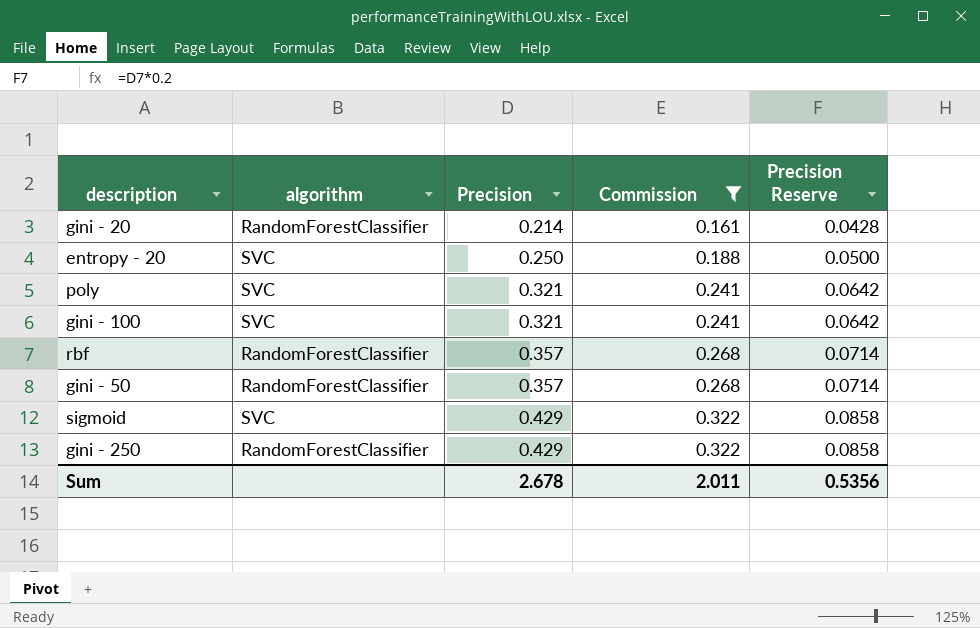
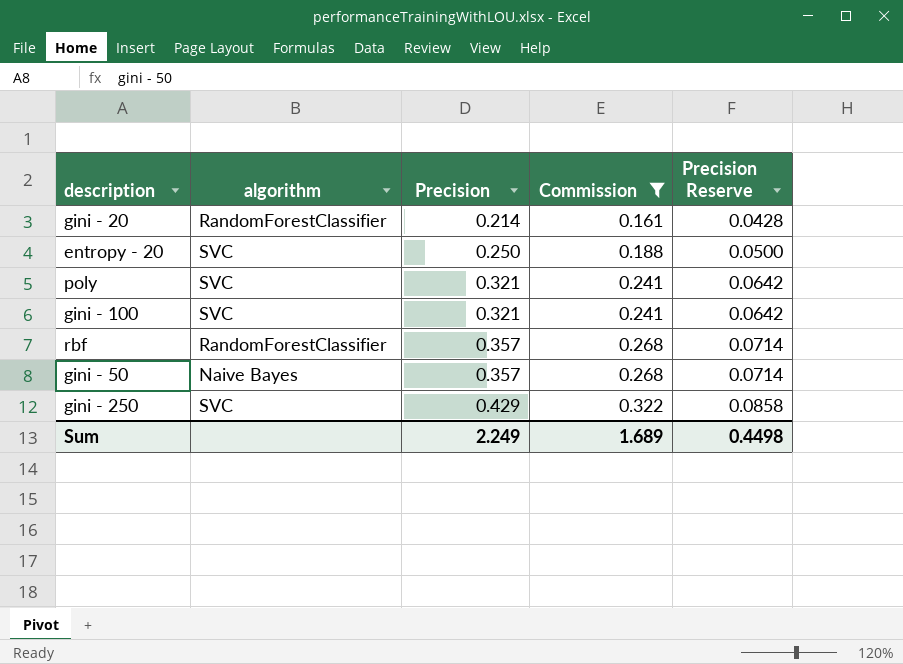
row sigmoid: SVC | 0.429 | 0.322 | 0.0858 -> none
gini - 50 | algorithm: RandomForestClassifier -> Naive Bayes
gini - 250 | algorithm: RandomForestClassifier -> SVC
Sum | Precision: 2.678 -> 2.249
Sum | Commission: 2.011 -> 1.689
Sum | Precision Reserve: 0.5356 -> 0.4498

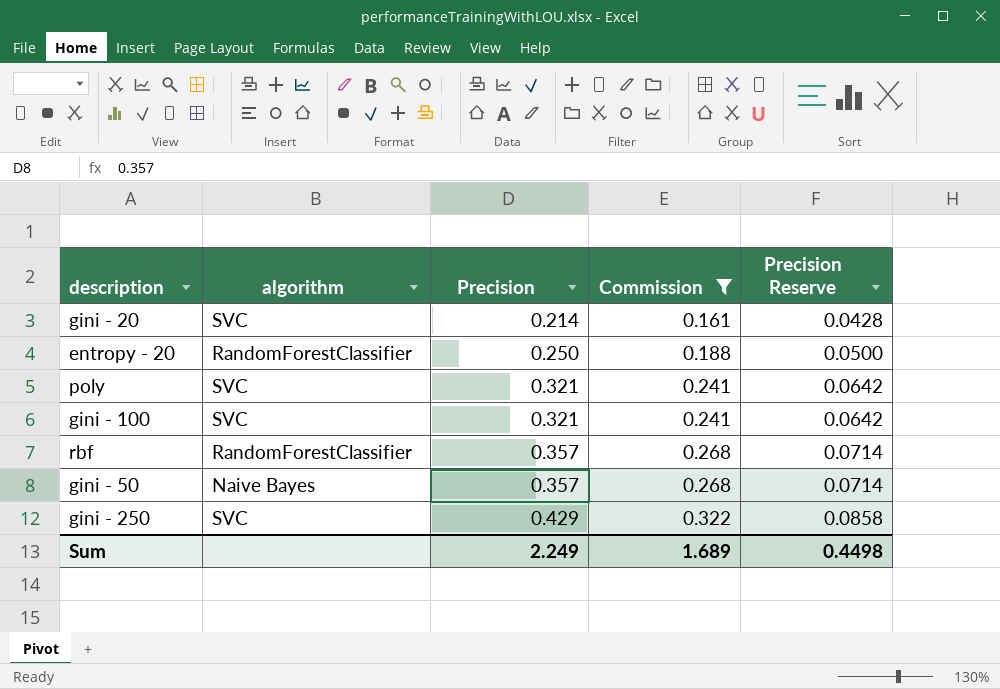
gini - 20 | algorithm: RandomForestClassifier -> SVC
entropy - 20 | algorithm: SVC -> RandomForestClassifier

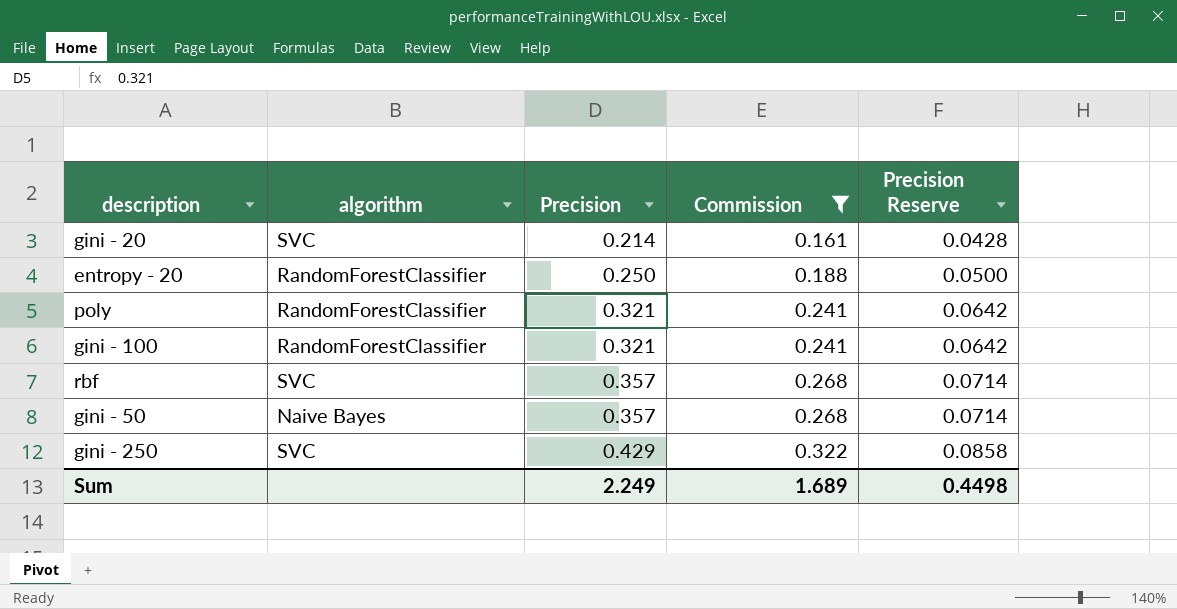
poly | algorithm: SVC -> RandomForestClassifier
gini - 100 | algorithm: SVC -> RandomForestClassifier
rbf | algorithm: RandomForestClassifier -> SVC

